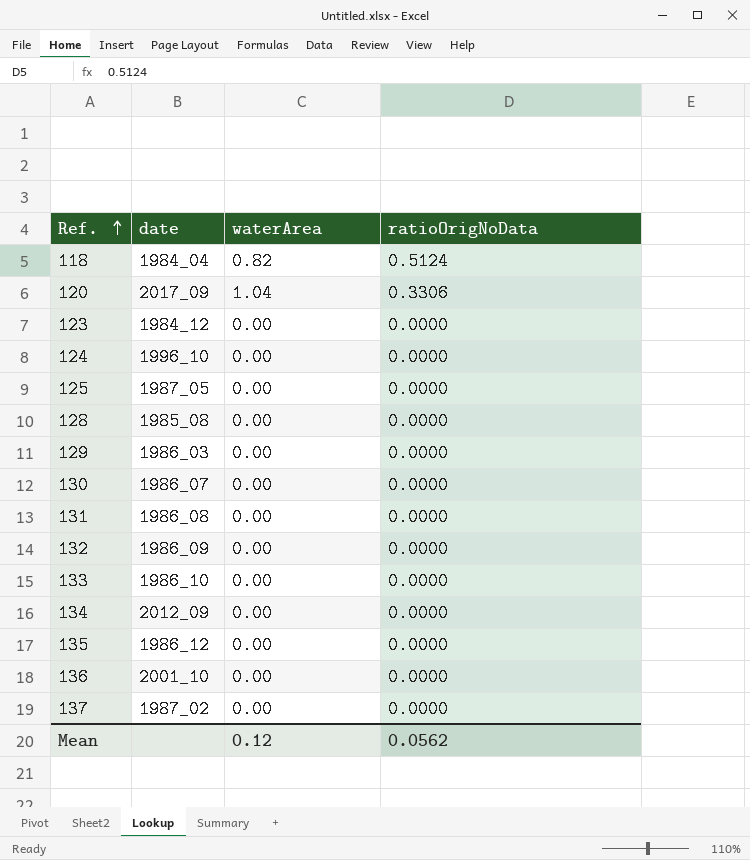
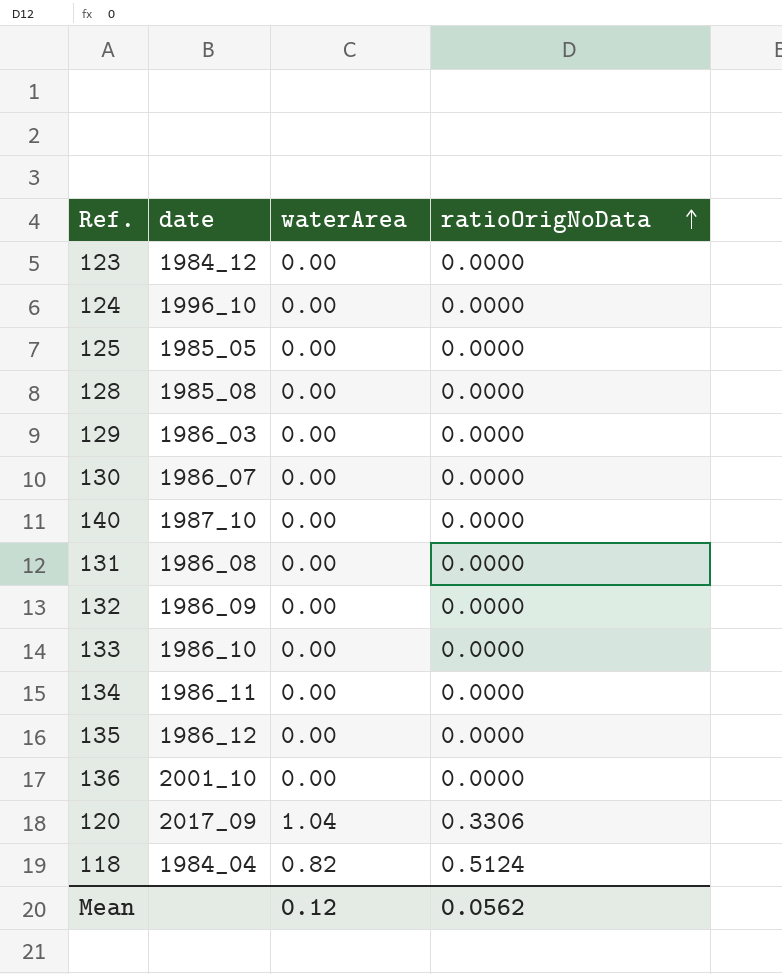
row order: Ref. ascending -> ratioOrigNoData ascending
row 137: 1987_02 | 0.00 | 0.0000 -> none
125 | date: 1987_05 -> 1985_05
row 140: none -> 1987_10 | 0.00 | 0.0000
134 | date: 2012_09 -> 1986_11

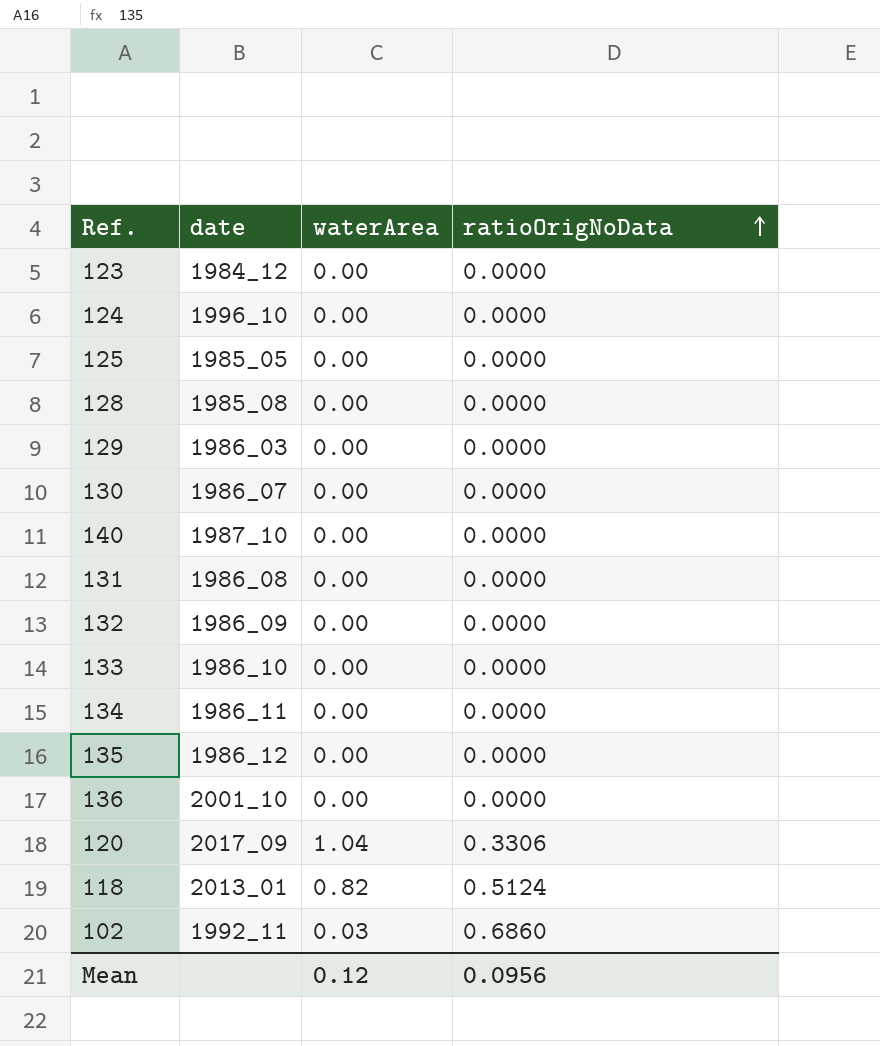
118 | date: 1984_04 -> 2013_01
row 102: none -> 1992_11 | 0.03 | 0.6860
Mean | ratioOrigNoData: 0.0562 -> 0.0956

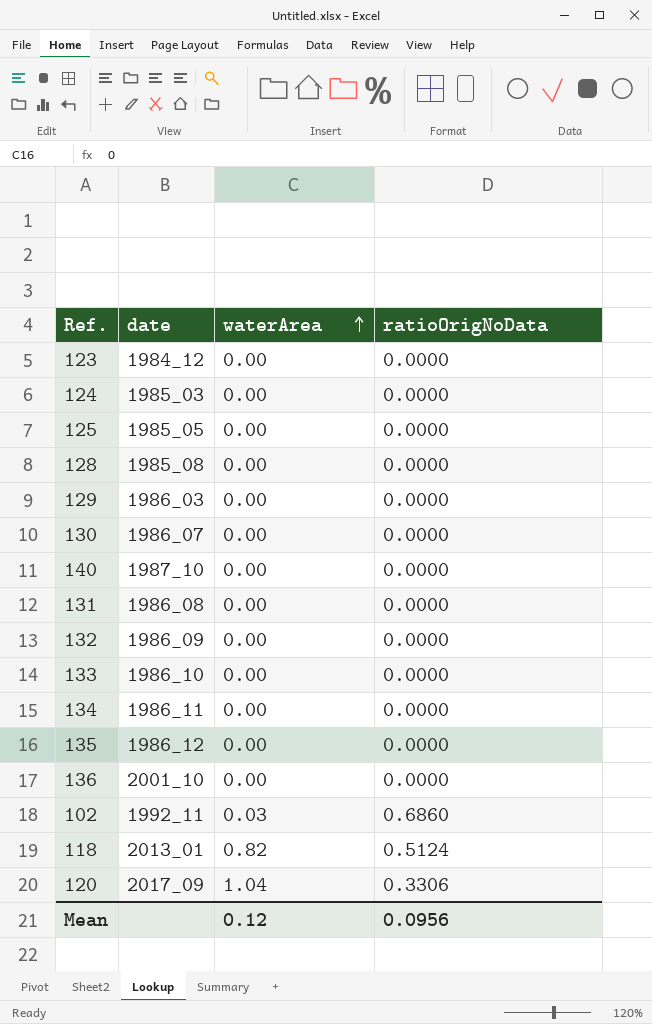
row order: ratioOrigNoData ascending -> waterArea ascending
124 | date: 1996_10 -> 1985_03

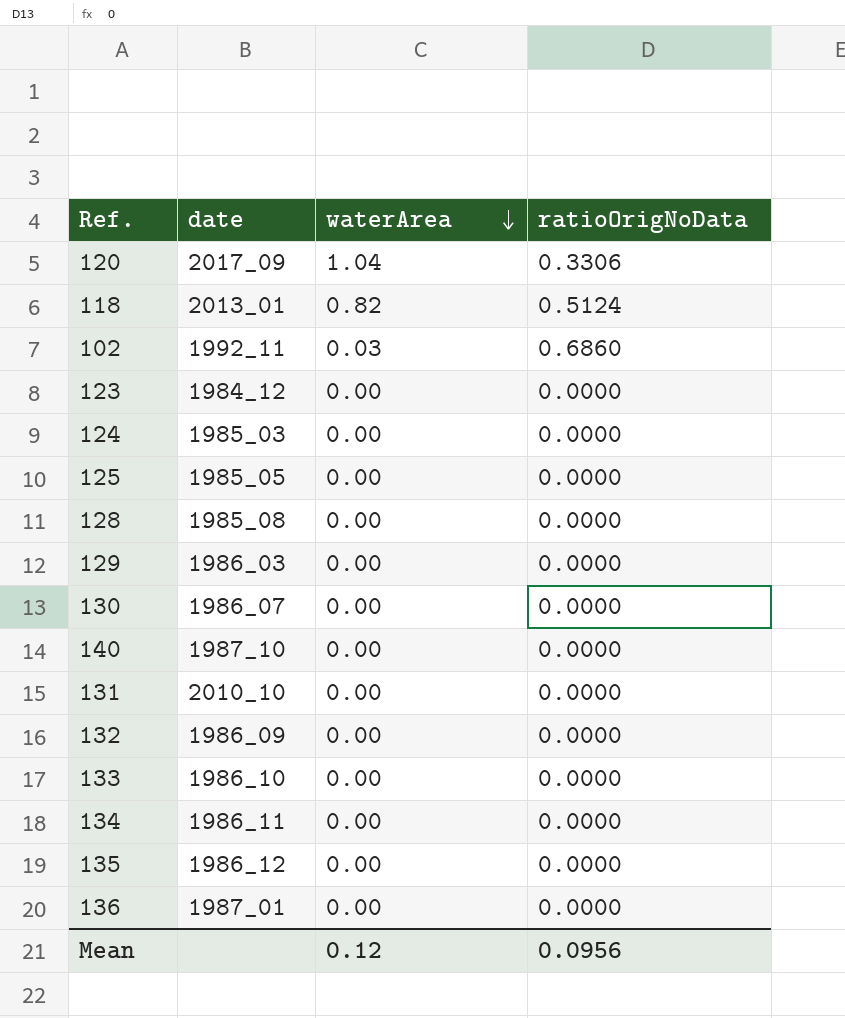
row order: waterArea ascending -> waterArea descending
131 | date: 1986_08 -> 2010_10
136 | date: 2001_10 -> 1987_01

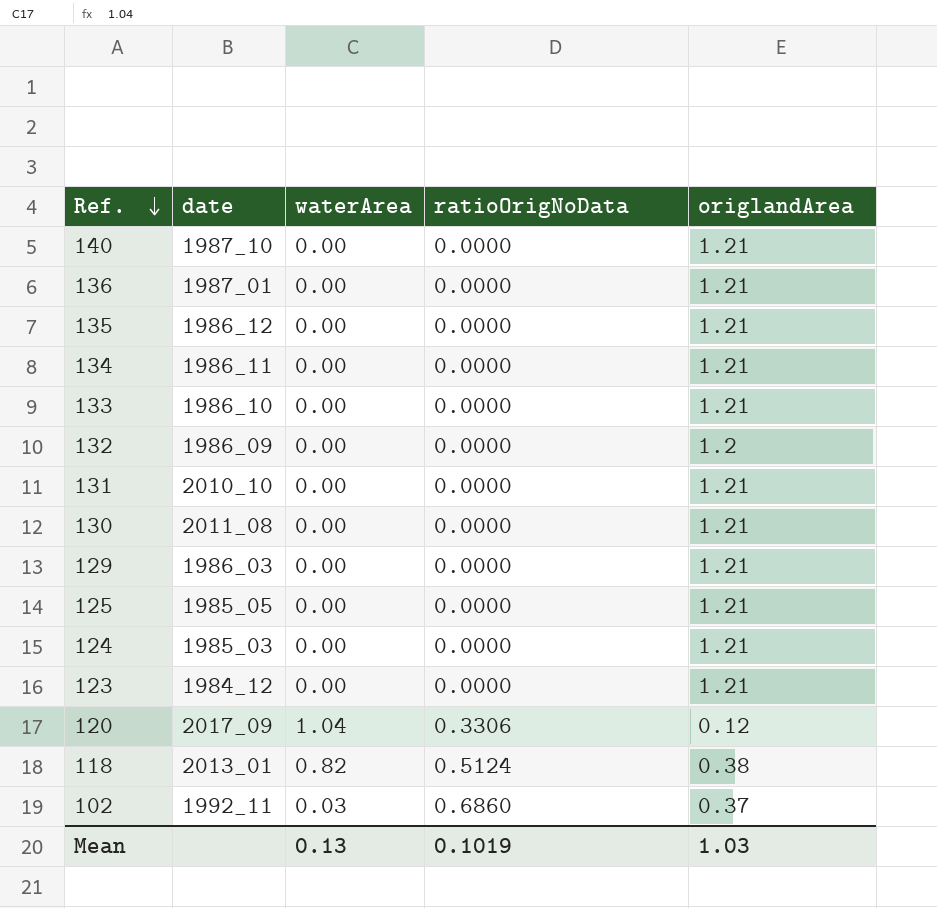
row order: waterArea descending -> Ref. descending
column origlandArea | position: none -> 5
row 128: 1985_08 | 0.00 | 0.0000 -> none
130 | date: 1986_07 -> 2011_08
Mean | waterArea: 0.12 -> 0.13
Mean | ratioOrigNoData: 0.0956 -> 0.1019

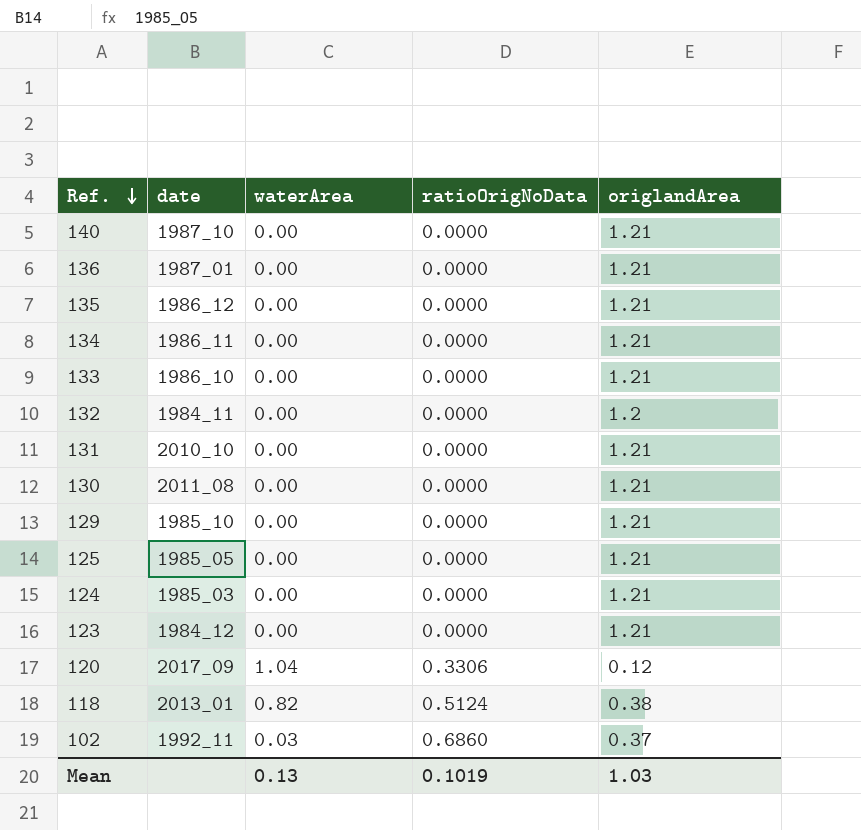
132 | date: 1986_09 -> 1984_11
129 | date: 1986_03 -> 1985_10

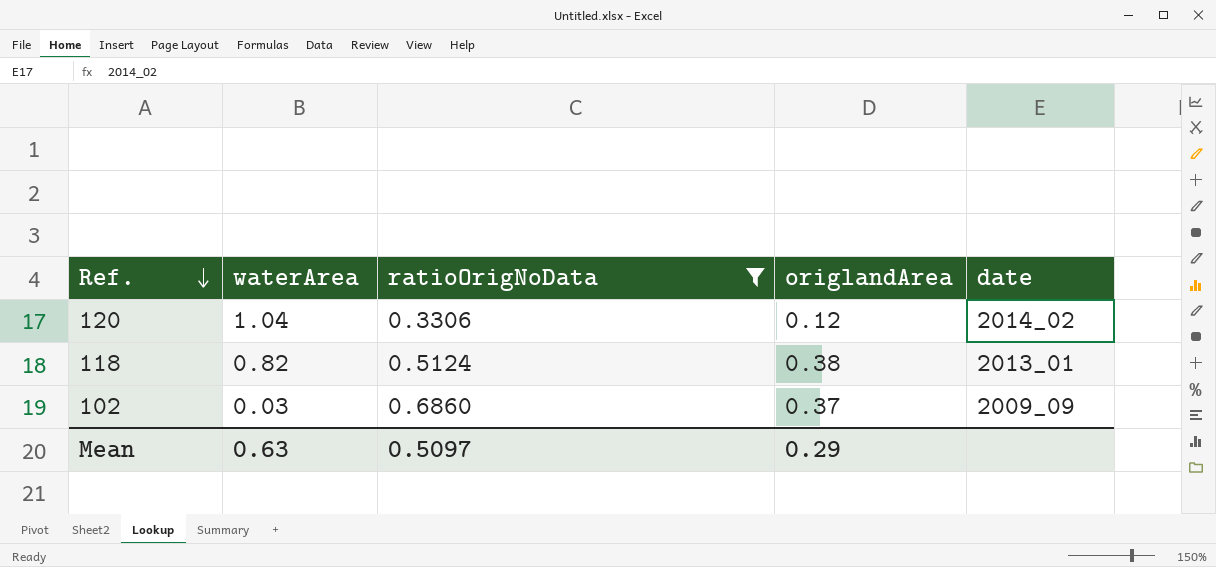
filter: none -> ratioOrigNoData != 0.0000
column date | position: 2 -> 5
120 | date: 2017_09 -> 2014_02
102 | date: 1992_11 -> 2009_09
Mean | waterArea: 0.13 -> 0.63
Mean | ratioOrigNoData: 0.1019 -> 0.5097
Mean | origlandArea: 1.03 -> 0.29

